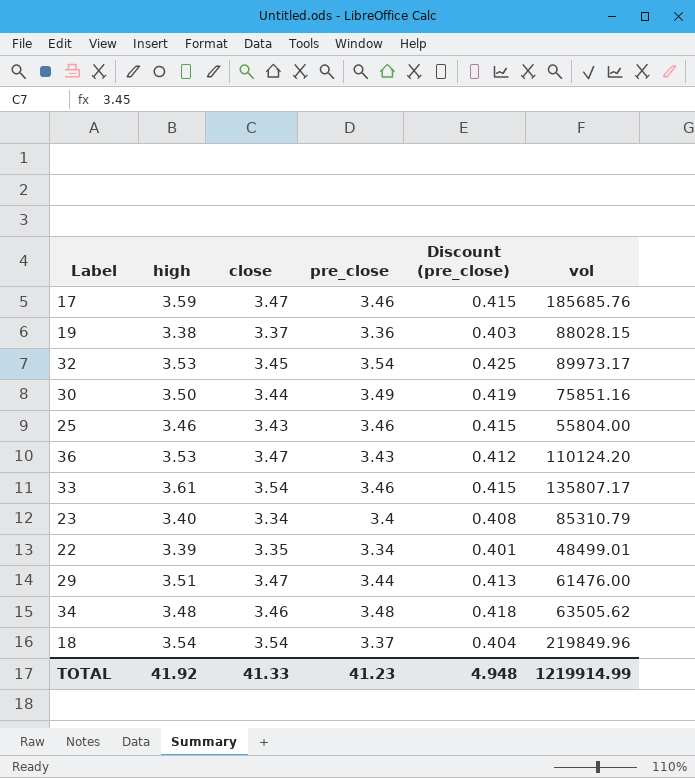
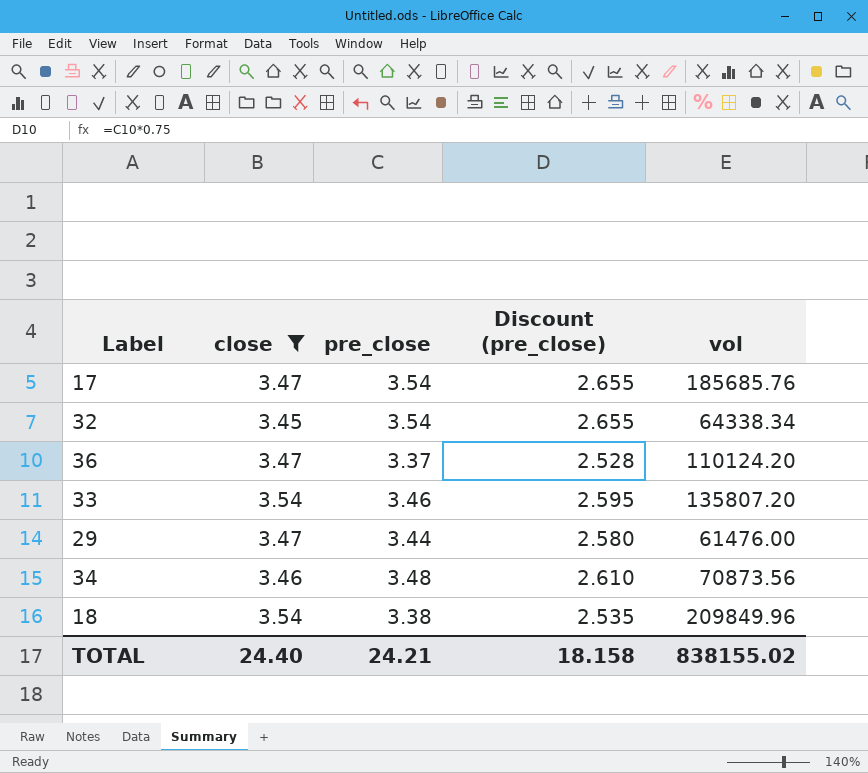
filter: none -> close >= 3.45
column high | position: 2 -> none
column Discount (pre_close) | formula: [pre_close] * 0.12 -> [pre_close] * 0.75
17 | pre_close: 3.46 -> 3.54
32 | vol: 89973.17 -> 64338.34
36 | pre_close: 3.43 -> 3.37
33 | vol: 135807.17 -> 135807.20
34 | vol: 63505.62 -> 70873.56
18 | pre_close: 3.37 -> 3.38
18 | vol: 219849.96 -> 209849.96
TOTAL | close: 41.33 -> 24.40
TOTAL | pre_close: 41.23 -> 24.21
TOTAL | Discount (pre_close): 4.948 -> 18.158
TOTAL | vol: 1219914.99 -> 838155.02

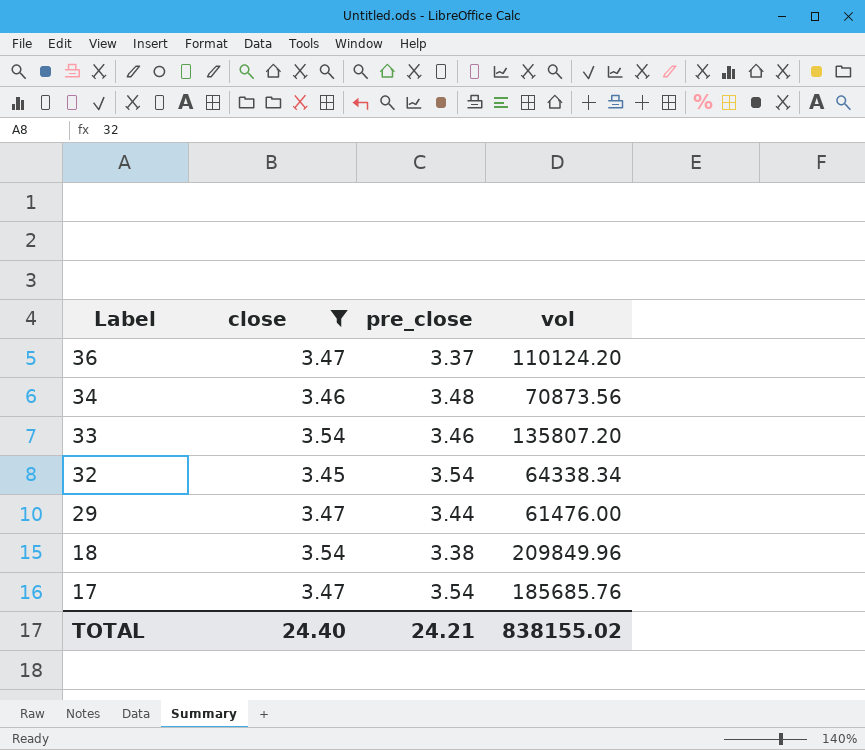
row order: none -> Label descending
column Discount (pre_close) | formula: [pre_close] * 0.75 -> none

